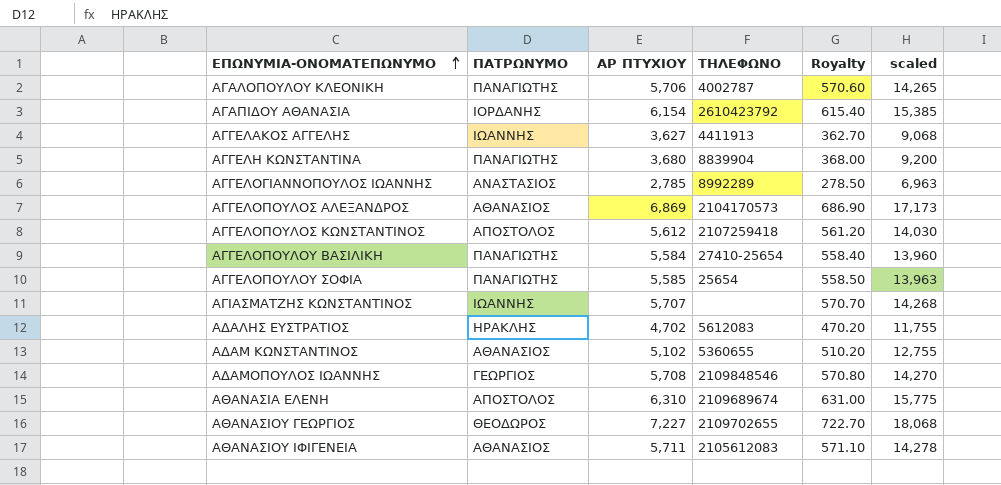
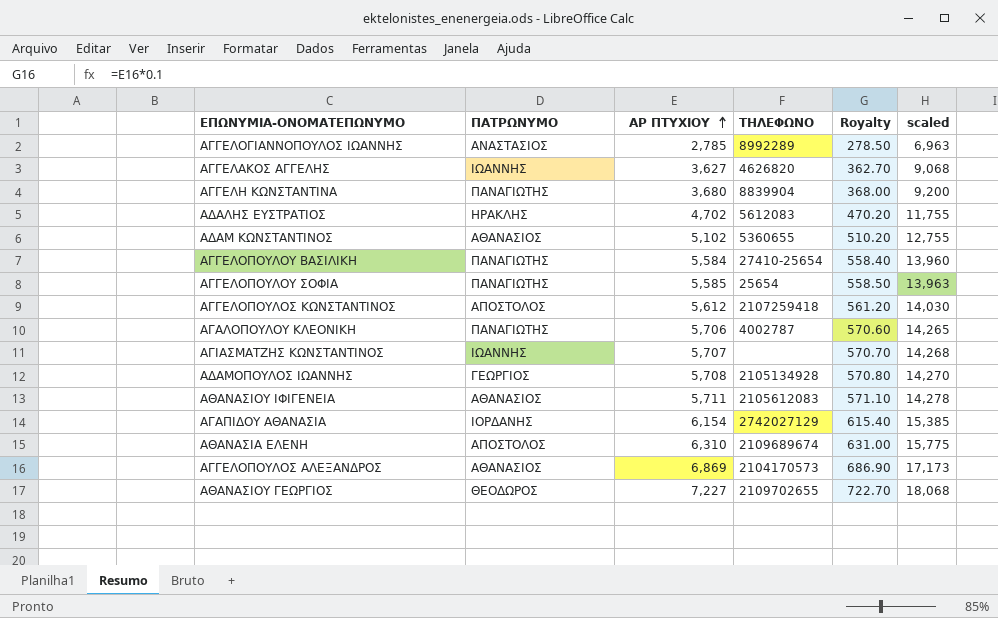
row order: ΕΠΩΝΥΜΙΑ-ΟΝΟΜΑΤΕΠΩΝΥΜΟ ascending -> ΑΡ ΠΤΥΧΙΟΥ ascending
ΑΓΓΕΛΑΚΟΣ ΑΓΓΕΛΗΣ | ΤΗΛΕΦΩΝΟ: 4411913 -> 4626820
ΑΔΑΜΟΠΟΥΛΟΣ ΙΩΑΝΝΗΣ | ΤΗΛΕΦΩΝΟ: 2109848546 -> 2105134928
ΑΓΑΠΙΔΟΥ ΑΘΑΝΑΣΙΑ | ΤΗΛΕΦΩΝΟ: 2610423792 -> 2742027129

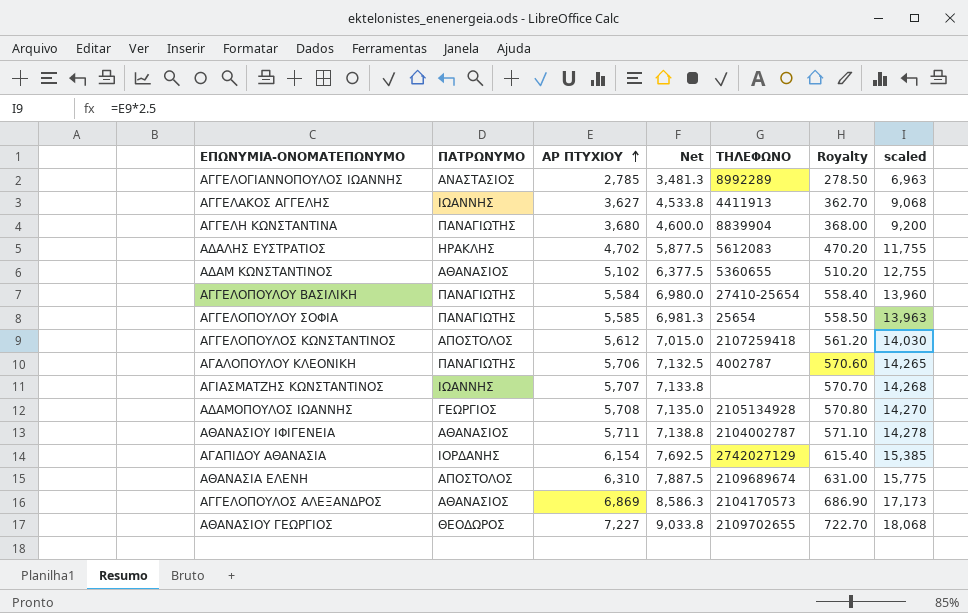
column Net | formula: none -> [ΑΡ ΠΤΥΧΙΟΥ] * 1.25
ΑΓΓΕΛΑΚΟΣ ΑΓΓΕΛΗΣ | ΤΗΛΕΦΩΝΟ: 4626820 -> 4411913
ΑΘΑΝΑΣΙΟΥ ΙΦΙΓΕΝΕΙΑ | ΤΗΛΕΦΩΝΟ: 2105612083 -> 2104002787

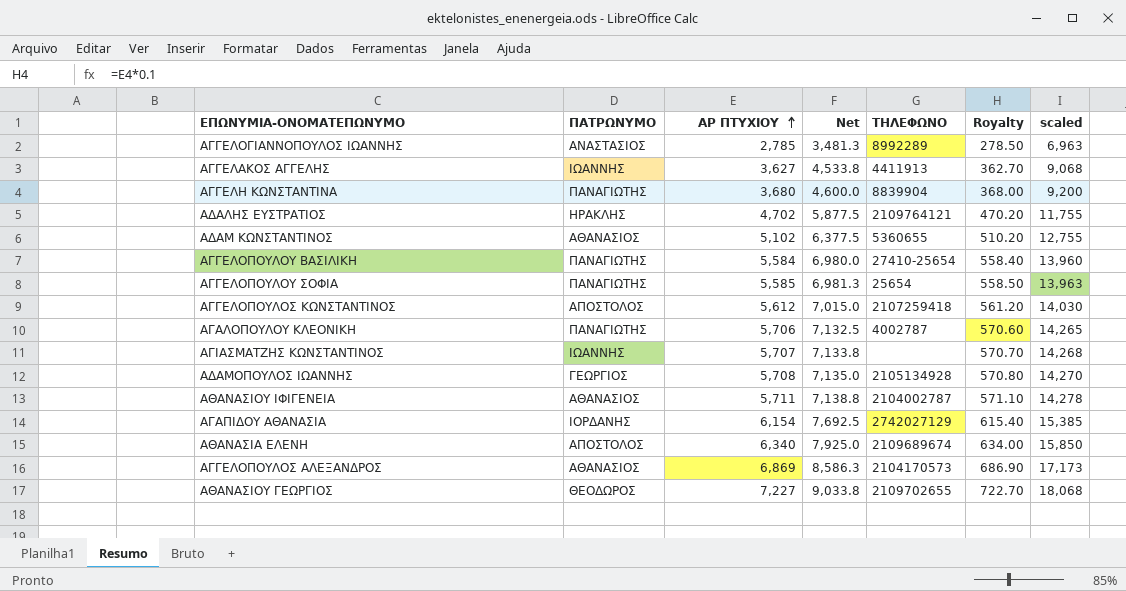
ΑΔΑΛΗΣ ΕΥΣΤΡΑΤΙΟΣ | ΤΗΛΕΦΩΝΟ: 5612083 -> 2109764121
ΑΘΑΝΑΣΙΑ ΕΛΕΝΗ | ΑΡ ΠΤΥΧΙΟΥ: 6,310 -> 6,340
ΑΘΑΝΑΣΙΑ ΕΛΕΝΗ | Net: 7,887.5 -> 7,925.0
ΑΘΑΝΑΣΙΑ ΕΛΕΝΗ | Royalty: 631.00 -> 634.00
ΑΘΑΝΑΣΙΑ ΕΛΕΝΗ | scaled: 15,775 -> 15,850

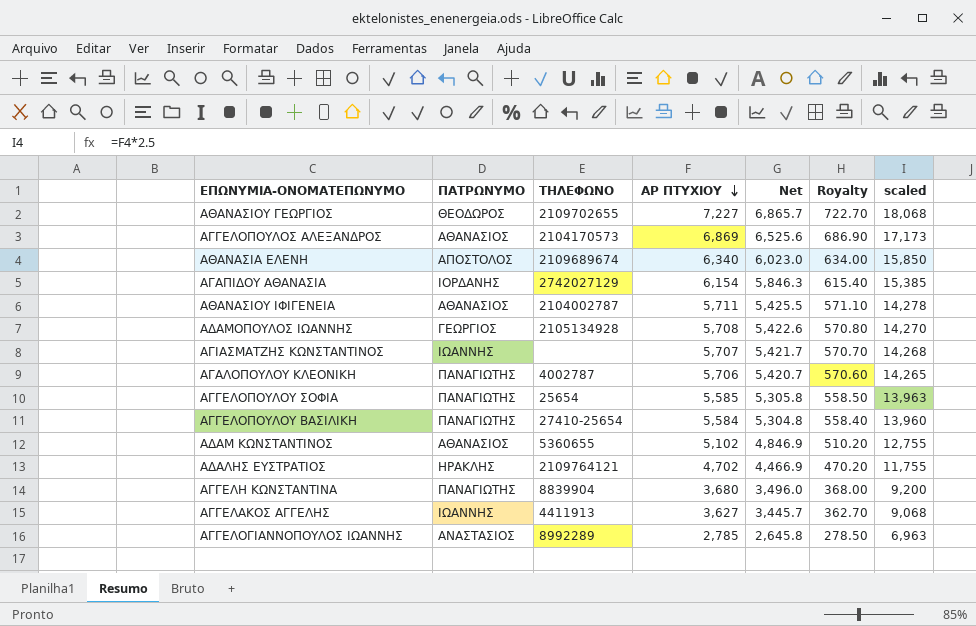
row order: ΑΡ ΠΤΥΧΙΟΥ ascending -> ΑΡ ΠΤΥΧΙΟΥ descending
column ΤΗΛΕΦΩΝΟ | position: 5 -> 3
column Net | formula: [ΑΡ ΠΤΥΧΙΟΥ] * 1.25 -> [ΑΡ ΠΤΥΧΙΟΥ] * 0.95
row ΑΓΓΕΛΟΠΟΥΛΟΣ ΚΩΝΣΤΑΝΤΙΝΟΣ: ΑΠΟΣΤΟΛΟΣ | 5,612 | 7,015.0 | 2107259418 | 561.20 | 14,030 -> none

